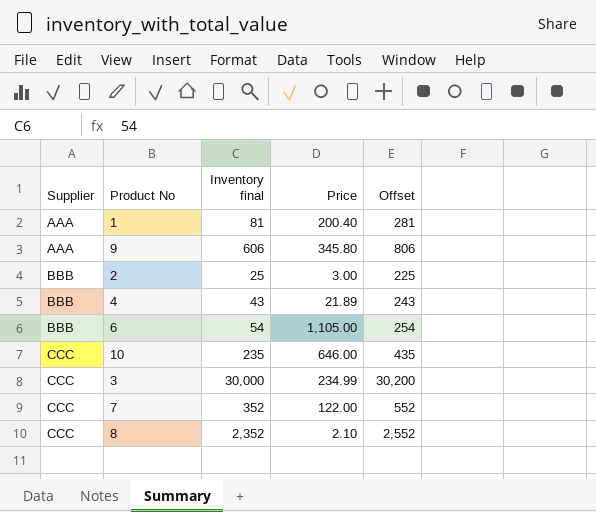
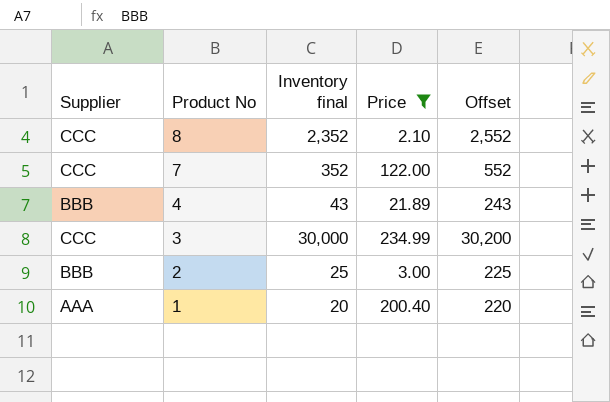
filter: none -> Price <= 234.99
row order: Supplier ascending -> Product No descending
1 | Inventory final: 81 -> 20
1 | Offset: 281 -> 220

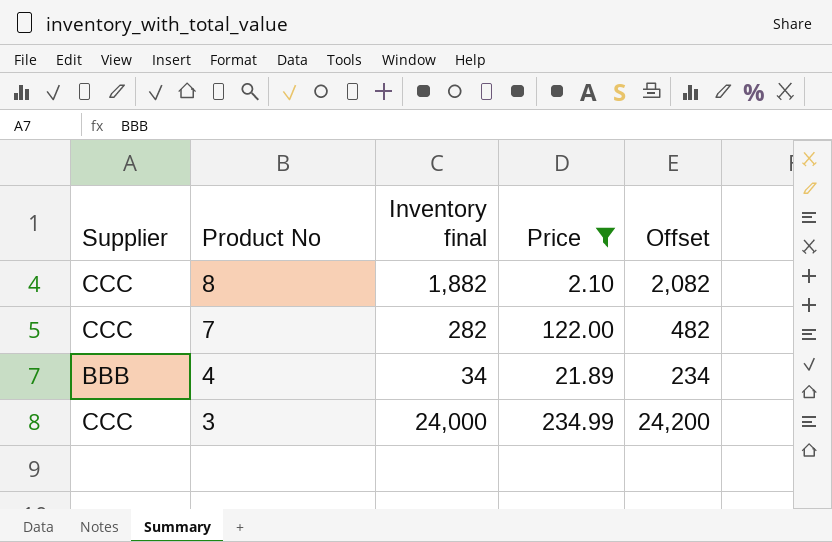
row 2: BBB | 25 | 3.00 | 225 -> none
row 1: AAA | 20 | 200.40 | 220 -> none
8 | Inventory final: 2,352 -> 1,882
8 | Offset: 2,552 -> 2,082
7 | Inventory final: 352 -> 282
7 | Offset: 552 -> 482
4 | Inventory final: 43 -> 34
4 | Offset: 243 -> 234
3 | Inventory final: 30,000 -> 24,000
3 | Offset: 30,200 -> 24,200

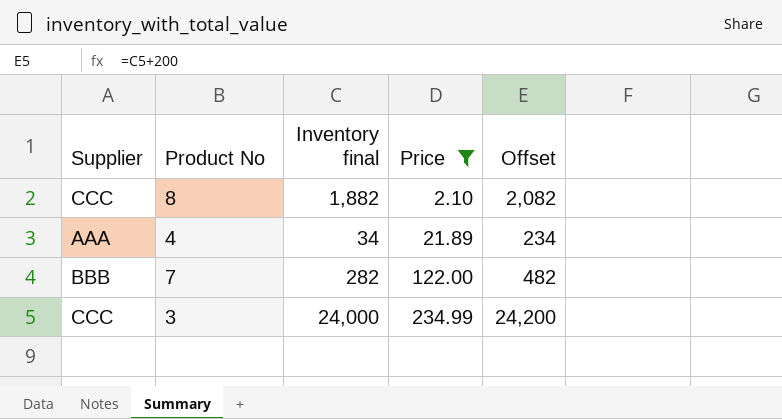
row order: Product No descending -> Price ascending
4 | Supplier: BBB -> AAA
7 | Supplier: CCC -> BBB

